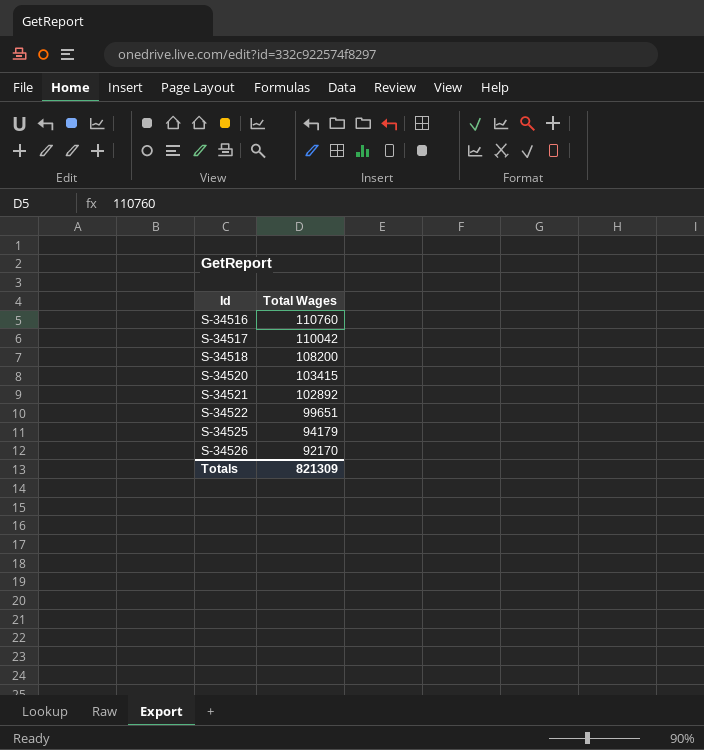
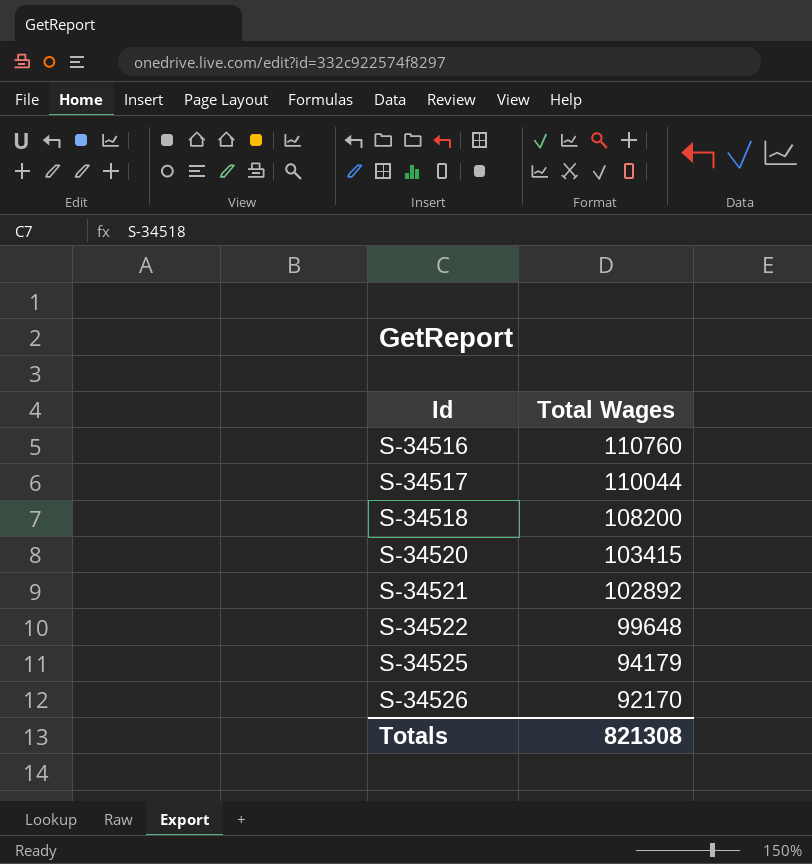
S-34517 | Total Wages: 110042 -> 110044
S-34522 | Total Wages: 99651 -> 99648
Totals | Total Wages: 821309 -> 821308

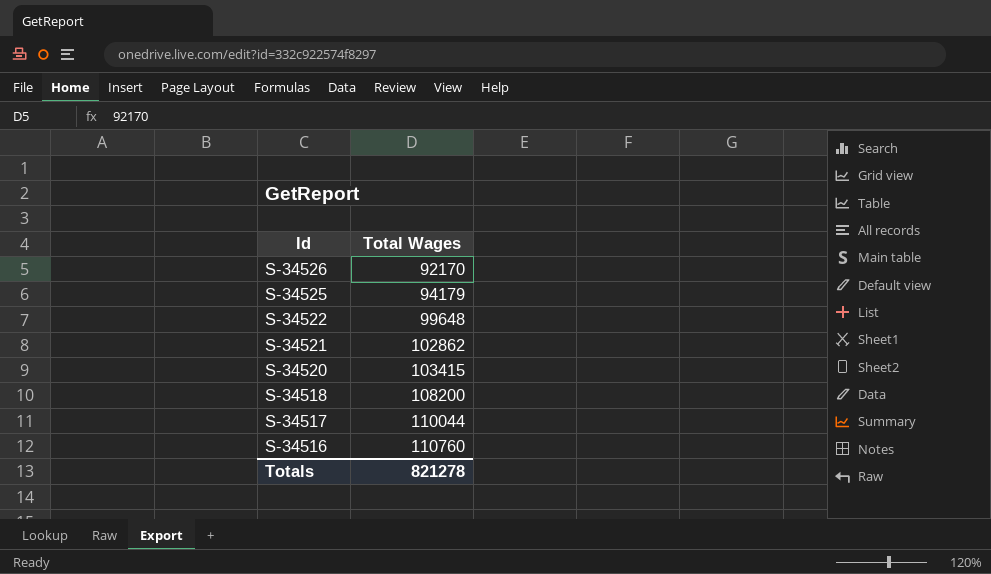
row order: Id ascending -> Id descending
S-34521 | Total Wages: 102892 -> 102862
Totals | Total Wages: 821308 -> 821278

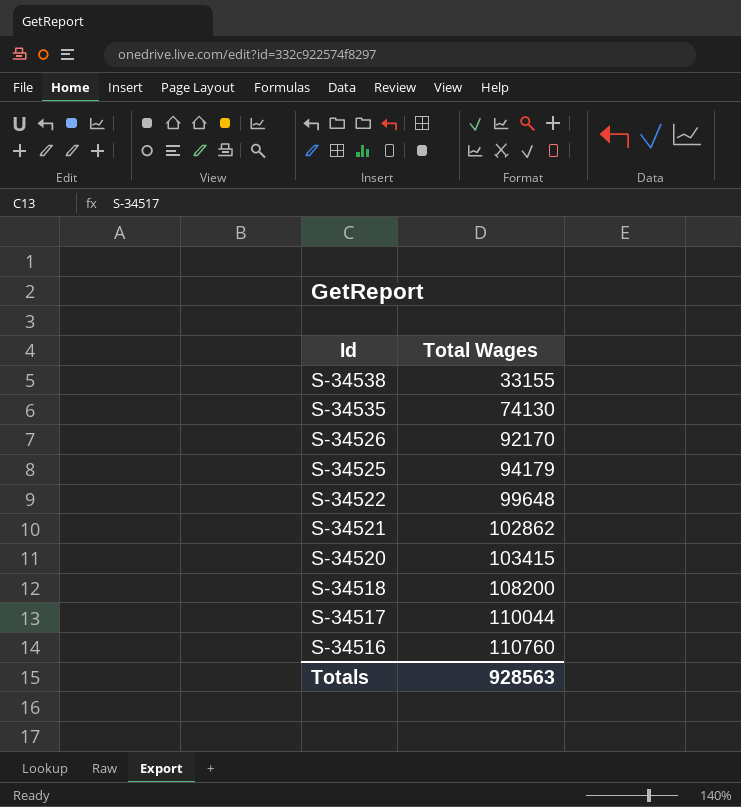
row S-34538: none -> 33155
row S-34535: none -> 74130
Totals | Total Wages: 821278 -> 928563

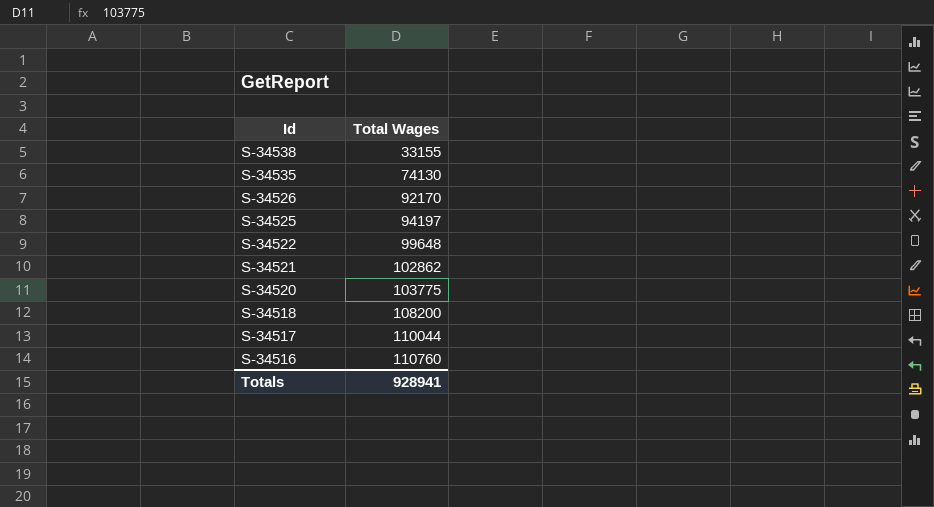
S-34525 | Total Wages: 94179 -> 94197
S-34520 | Total Wages: 103415 -> 103775
Totals | Total Wages: 928563 -> 928941

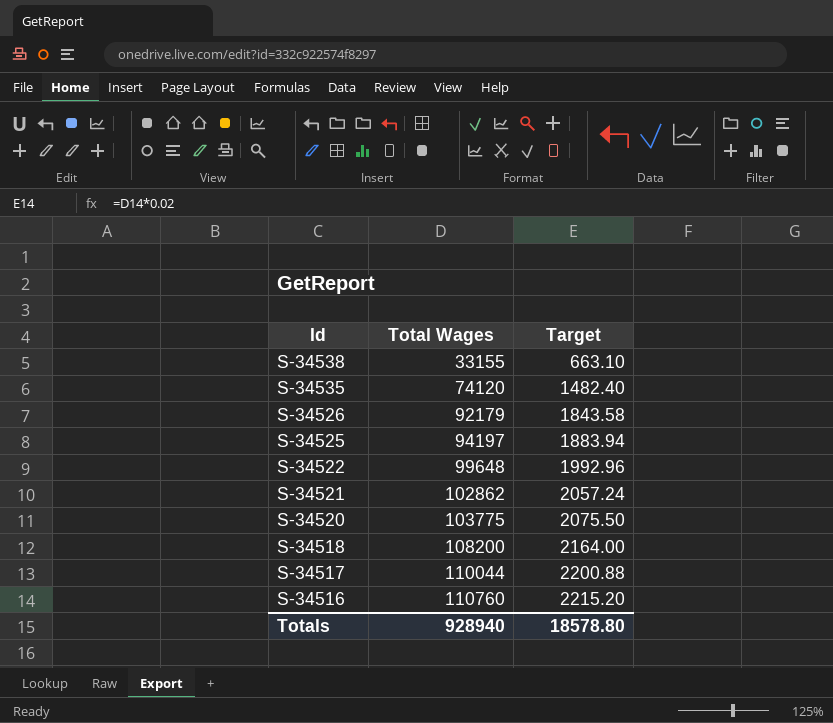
column Target | formula: none -> [Total Wages] * 0.02
S-34535 | Total Wages: 74130 -> 74120
S-34526 | Total Wages: 92170 -> 92179
Totals | Total Wages: 928941 -> 928940

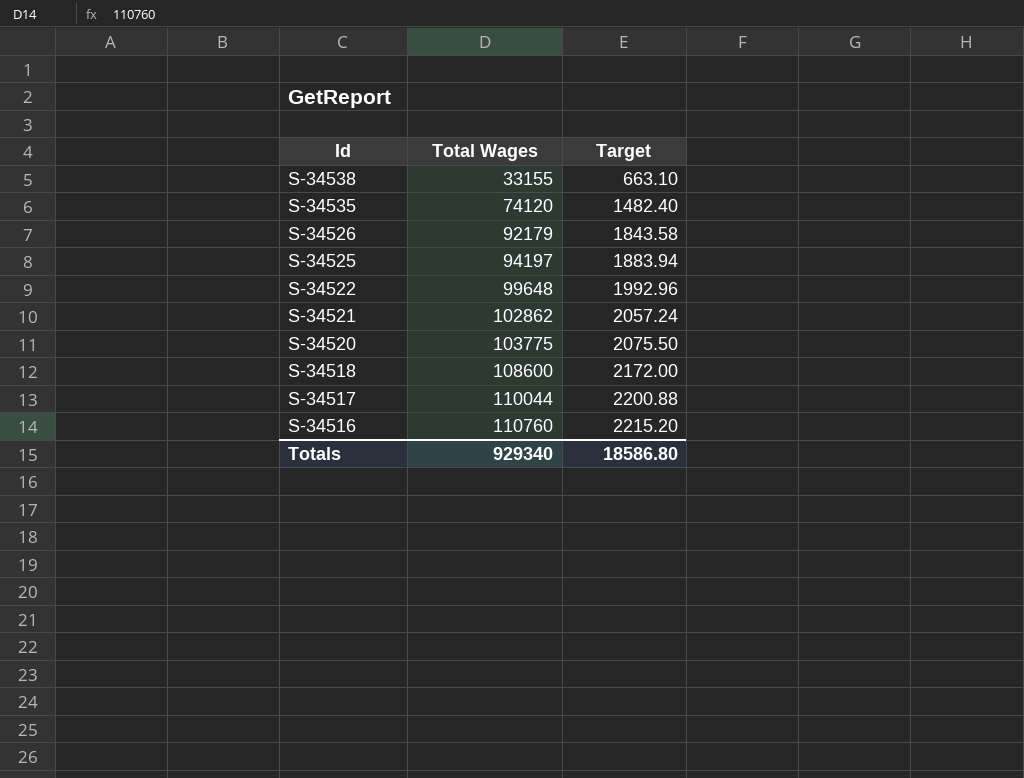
S-34518 | Total Wages: 108200 -> 108600
S-34518 | Target: 2164.00 -> 2172.00
Totals | Total Wages: 928940 -> 929340
Totals | Target: 18578.80 -> 18586.80

